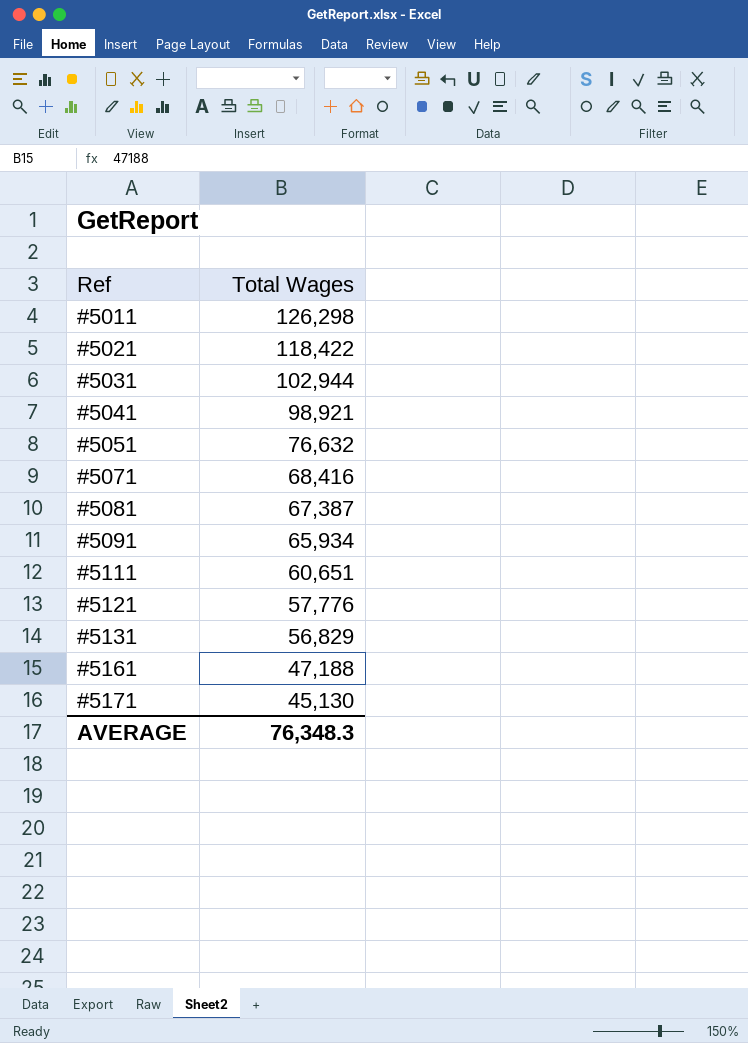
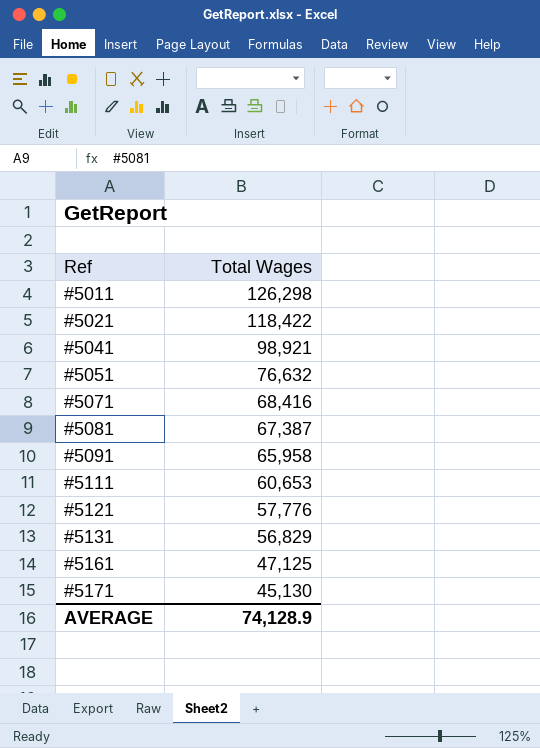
row #5031: 102,944 -> none
#5091 | Total Wages: 65,934 -> 65,958
#5111 | Total Wages: 60,651 -> 60,653
#5161 | Total Wages: 47,188 -> 47,125
AVERAGE | Total Wages: 76,348.3 -> 74,128.9

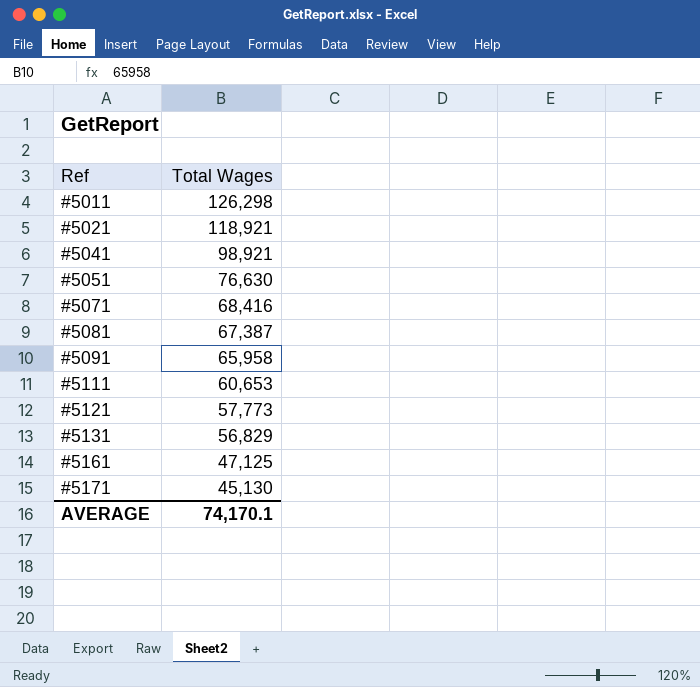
#5021 | Total Wages: 118,422 -> 118,921
#5051 | Total Wages: 76,632 -> 76,630
#5121 | Total Wages: 57,776 -> 57,773
AVERAGE | Total Wages: 74,128.9 -> 74,170.1

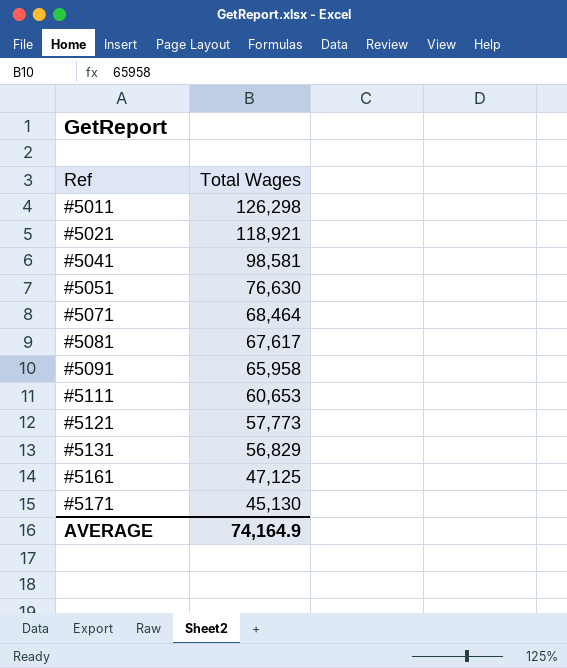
#5041 | Total Wages: 98,921 -> 98,581
#5071 | Total Wages: 68,416 -> 68,464
#5081 | Total Wages: 67,387 -> 67,617
AVERAGE | Total Wages: 74,170.1 -> 74,164.9

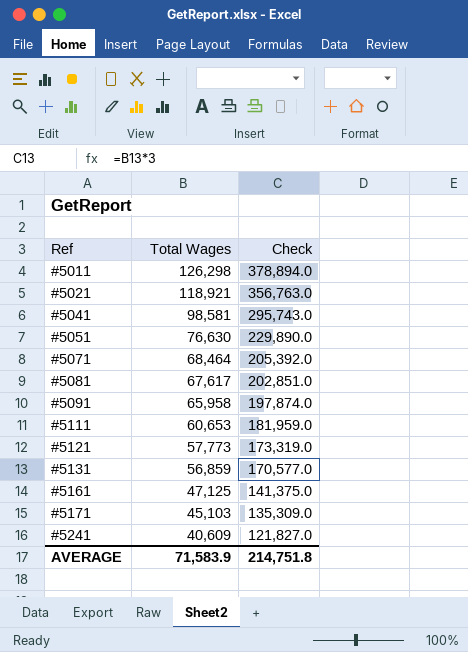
column Check | formula: none -> [Total Wages] * 3
#5131 | Total Wages: 56,829 -> 56,859
#5171 | Total Wages: 45,130 -> 45,103
row #5241: none -> 40,609 | 121,827.0
AVERAGE | Total Wages: 74,164.9 -> 71,583.9

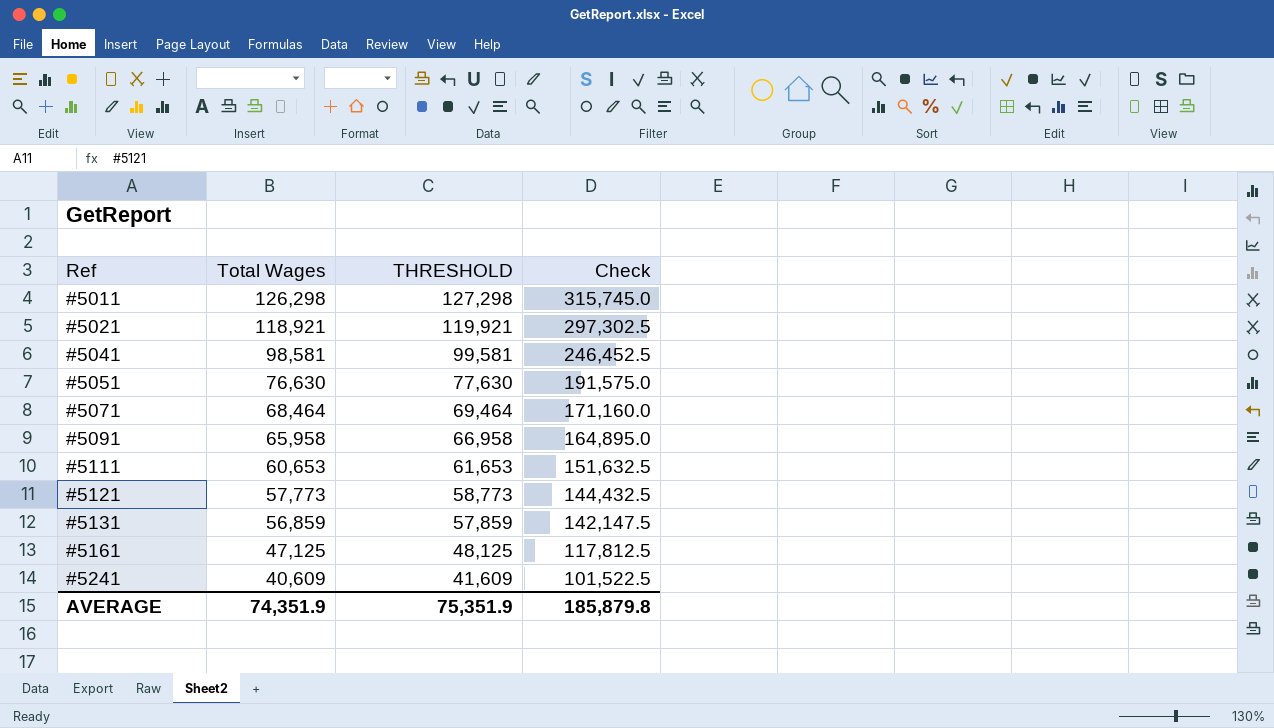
column THRESHOLD | formula: none -> [Total Wages] + 1000
column Check | formula: [Total Wages] * 3 -> [Total Wages] * 2.5
row #5081: 67,617 | 202,851.0 -> none
row #5171: 45,103 | 135,309.0 -> none
AVERAGE | Total Wages: 71,583.9 -> 74,351.9
AVERAGE | Check: 214,751.8 -> 185,879.8

